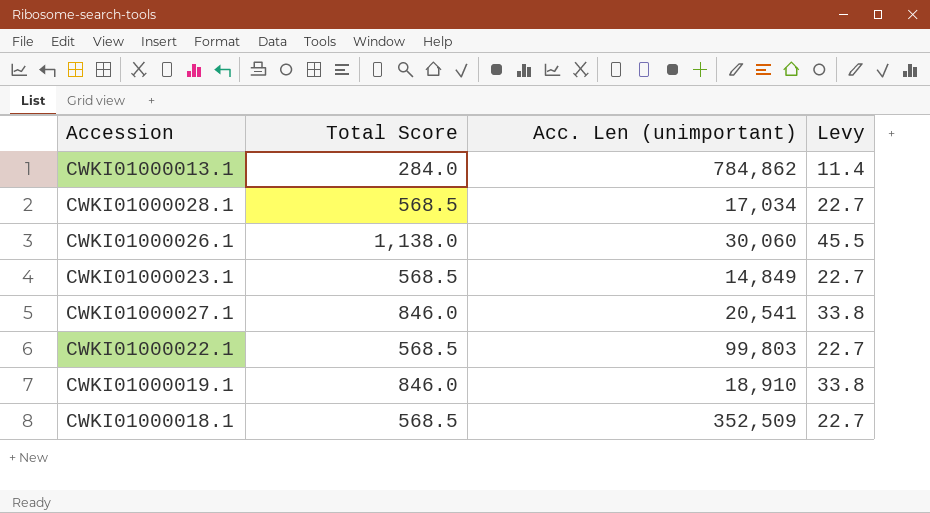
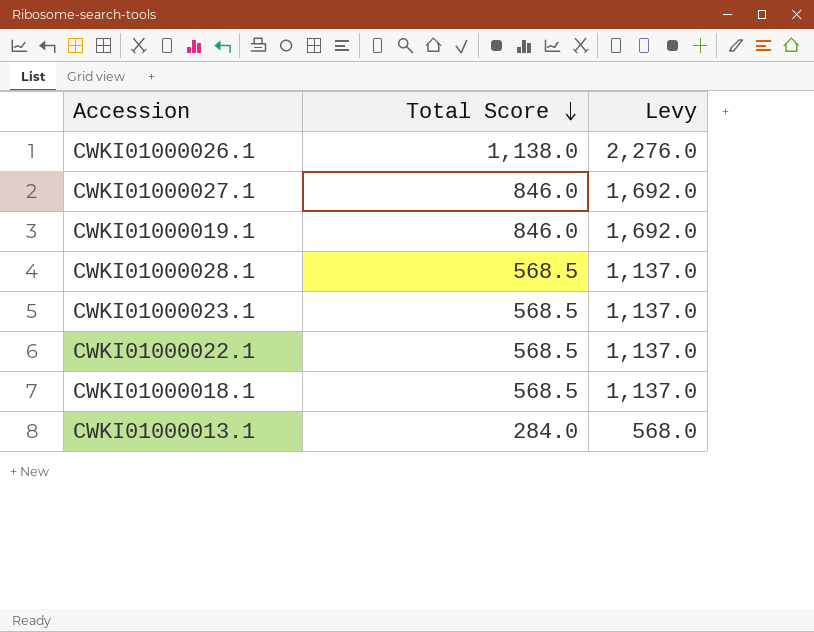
row order: none -> Total Score descending
column Acc. Len (unimportant) | position: 3 -> none
column Levy | formula: [Total Score] * 0.04 -> [Total Score] * 2

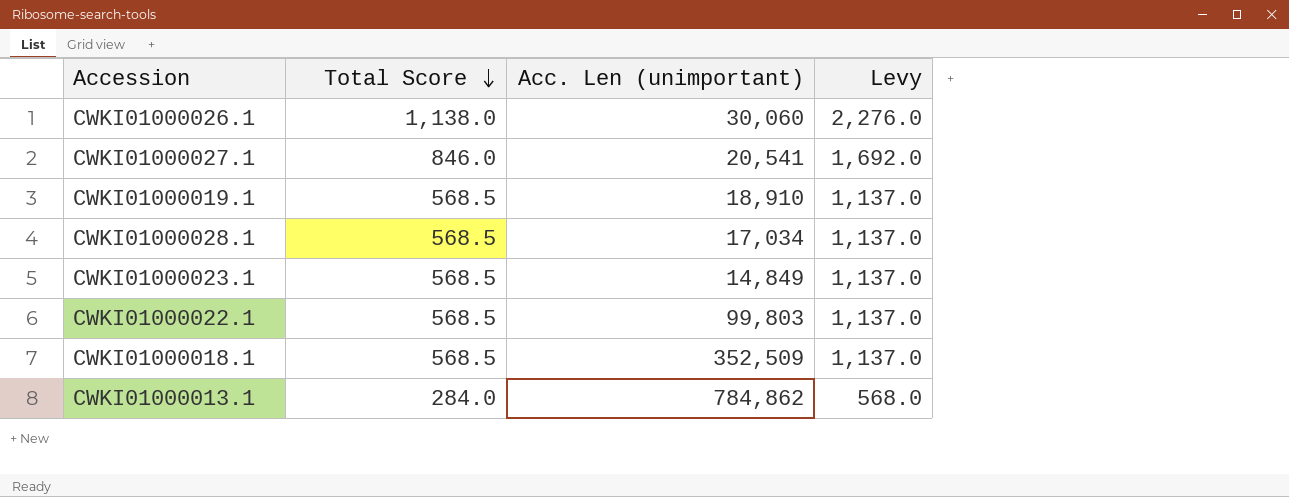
column Acc. Len (unimportant) | position: none -> 3
CWKI01000019.1 | Total Score: 846.0 -> 568.5
CWKI01000019.1 | Levy: 1,692.0 -> 1,137.0

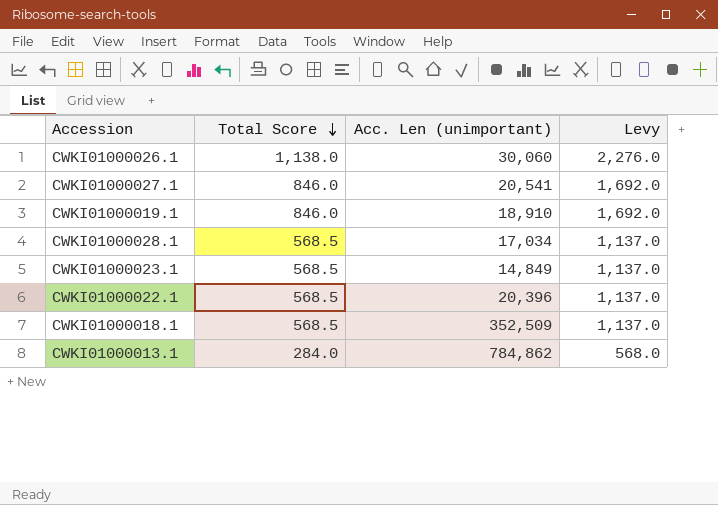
CWKI01000019.1 | Total Score: 568.5 -> 846.0
CWKI01000019.1 | Levy: 1,137.0 -> 1,692.0
CWKI01000022.1 | Acc. Len (unimportant): 99,803 -> 20,396

